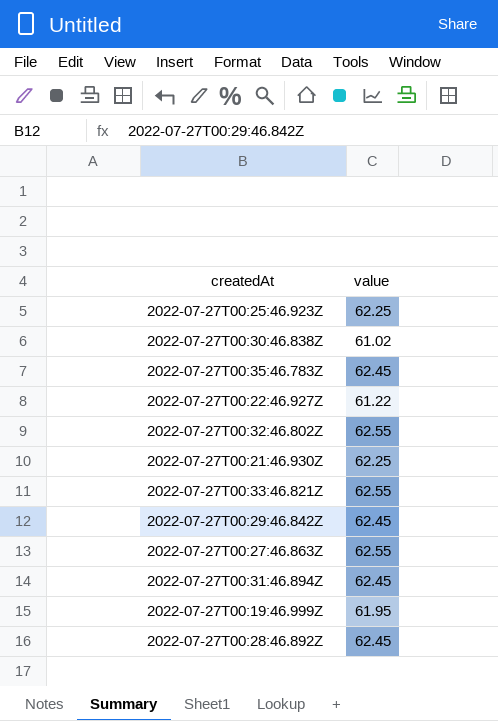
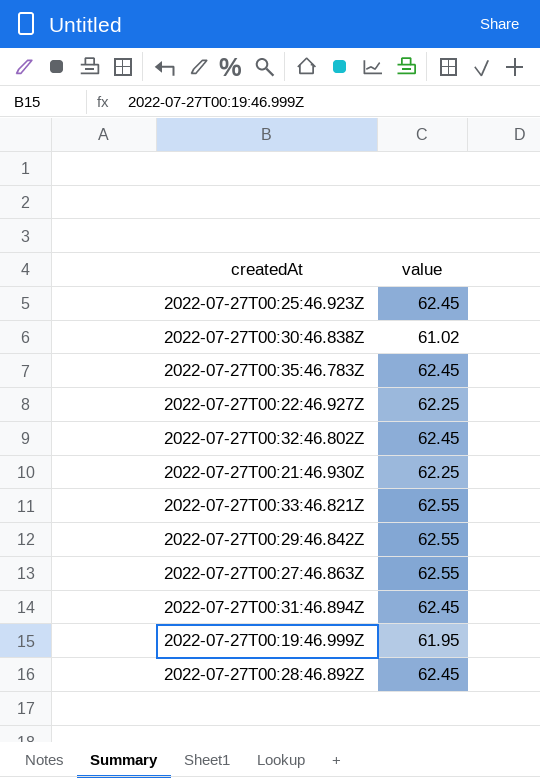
2022-07-27T00:25:46.923Z | value: 62.25 -> 62.45
2022-07-27T00:22:46.927Z | value: 61.22 -> 62.25
2022-07-27T00:32:46.802Z | value: 62.55 -> 62.45
2022-07-27T00:29:46.842Z | value: 62.45 -> 62.55

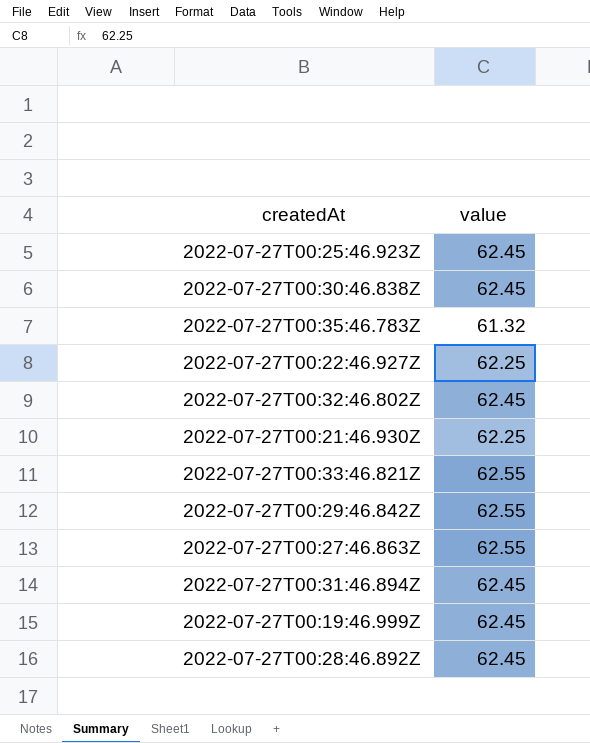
2022-07-27T00:30:46.838Z | value: 61.02 -> 62.45
2022-07-27T00:35:46.783Z | value: 62.45 -> 61.32
2022-07-27T00:19:46.999Z | value: 61.95 -> 62.45

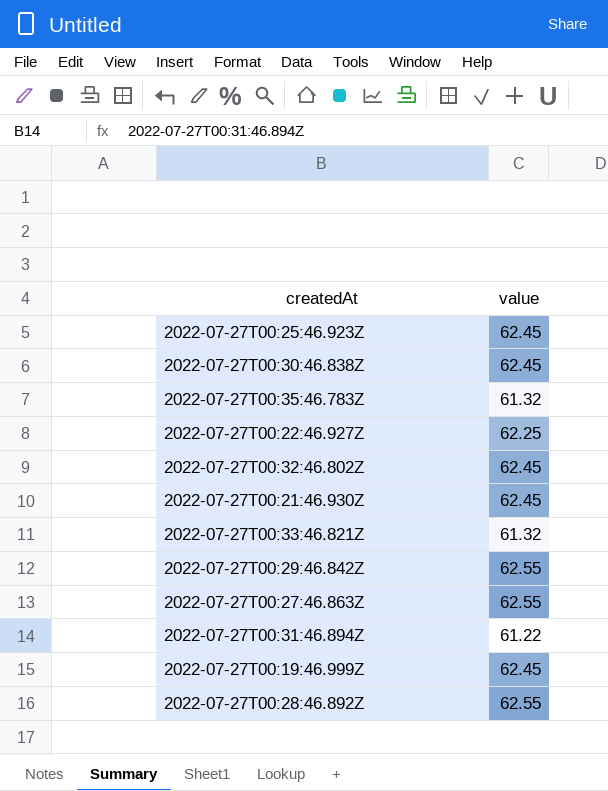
2022-07-27T00:21:46.930Z | value: 62.25 -> 62.45
2022-07-27T00:33:46.821Z | value: 62.55 -> 61.32
2022-07-27T00:31:46.894Z | value: 62.45 -> 61.22
2022-07-27T00:28:46.892Z | value: 62.45 -> 62.55

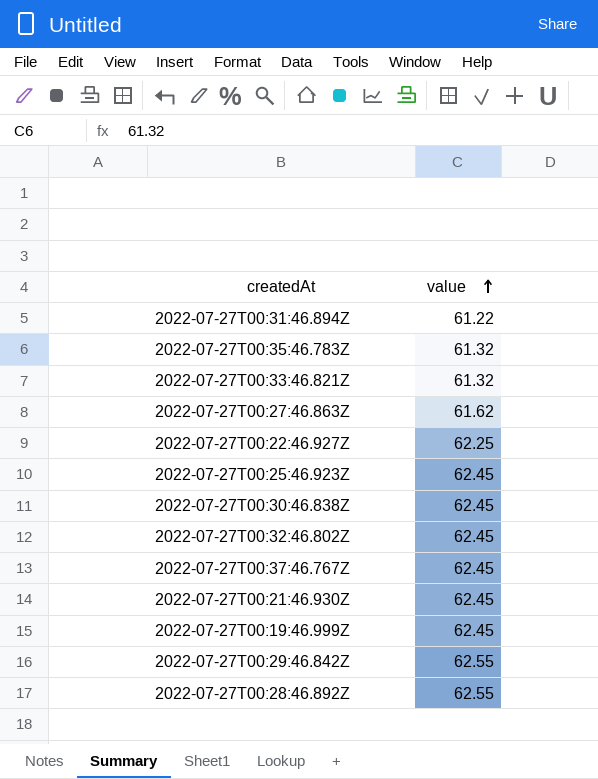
row order: none -> value ascending
2022-07-27T00:27:46.863Z | value: 62.55 -> 61.62
row 2022-07-27T00:37:46.767Z: none -> 62.45

